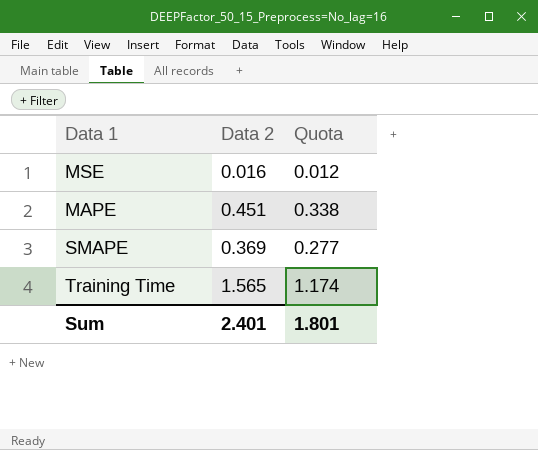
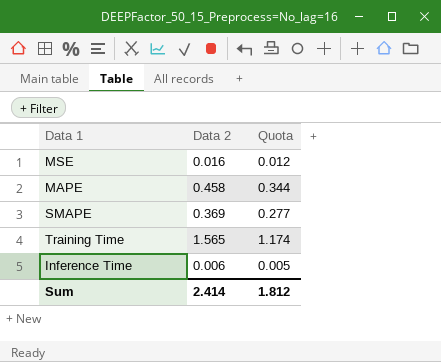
MAPE | Data 2: 0.451 -> 0.458
MAPE | Quota: 0.338 -> 0.344
row Inference Time: none -> 0.006 | 0.005
Sum | Data 2: 2.401 -> 2.414
Sum | Quota: 1.801 -> 1.812

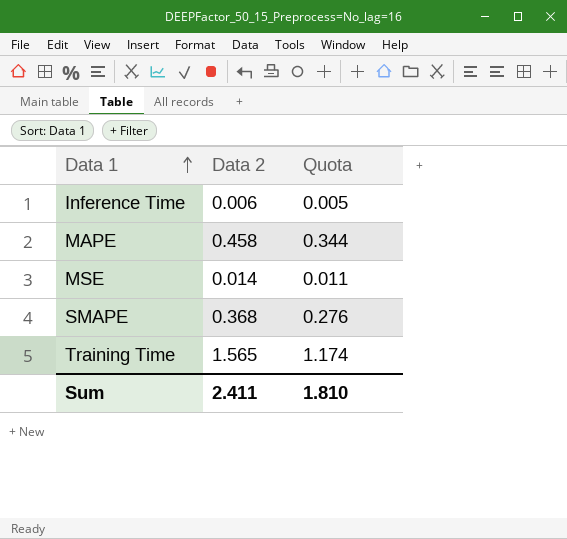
row order: none -> Data 1 ascending
MSE | Data 2: 0.016 -> 0.014
MSE | Quota: 0.012 -> 0.011
SMAPE | Data 2: 0.369 -> 0.368
SMAPE | Quota: 0.277 -> 0.276
Sum | Data 2: 2.414 -> 2.411
Sum | Quota: 1.812 -> 1.810

